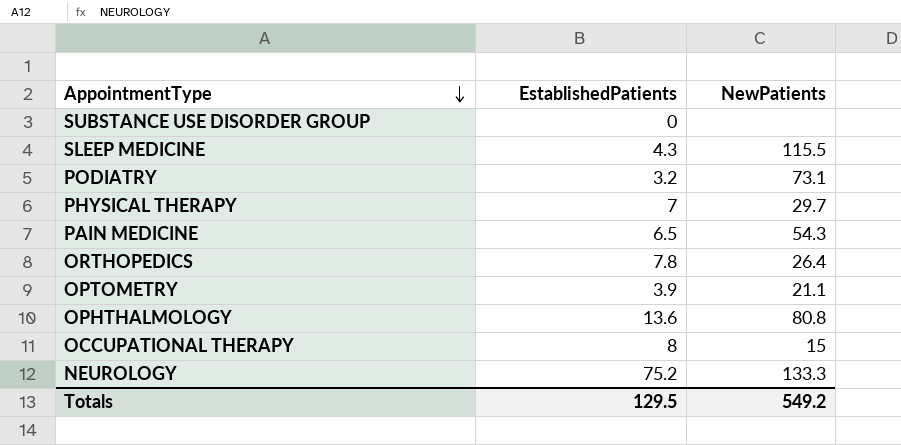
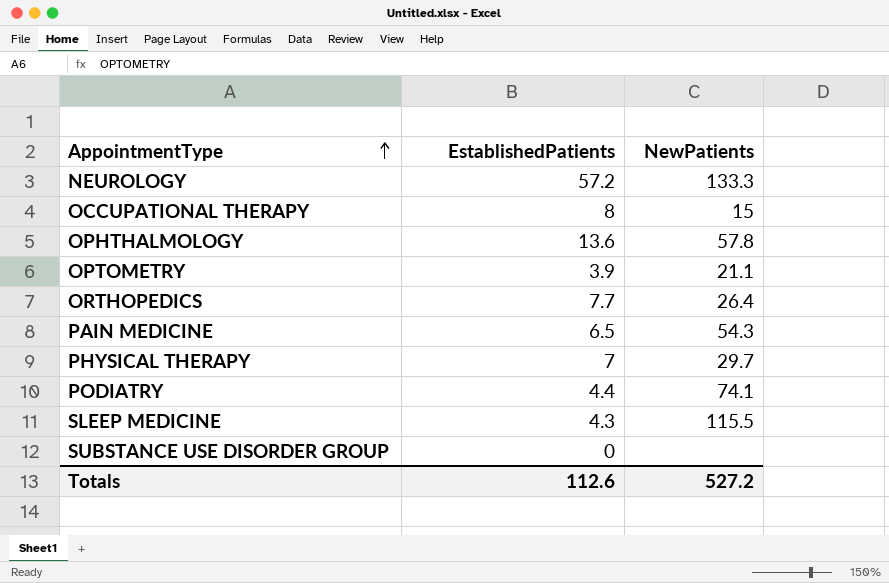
row order: AppointmentType descending -> AppointmentType ascending
NEUROLOGY | EstablishedPatients: 75.2 -> 57.2
OPHTHALMOLOGY | NewPatients: 80.8 -> 57.8
ORTHOPEDICS | EstablishedPatients: 7.8 -> 7.7
PODIATRY | EstablishedPatients: 3.2 -> 4.4
PODIATRY | NewPatients: 73.1 -> 74.1
Totals | EstablishedPatients: 129.5 -> 112.6
Totals | NewPatients: 549.2 -> 527.2

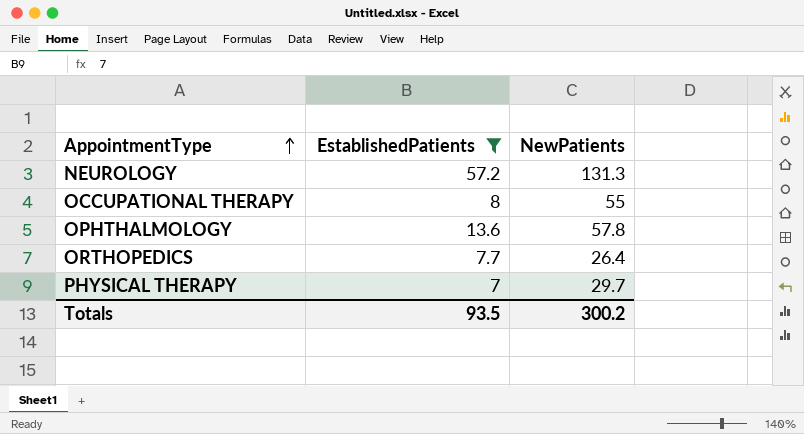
filter: none -> EstablishedPatients >= 7
NEUROLOGY | NewPatients: 133.3 -> 131.3
OCCUPATIONAL THERAPY | NewPatients: 15 -> 55
Totals | EstablishedPatients: 112.6 -> 93.5
Totals | NewPatients: 527.2 -> 300.2

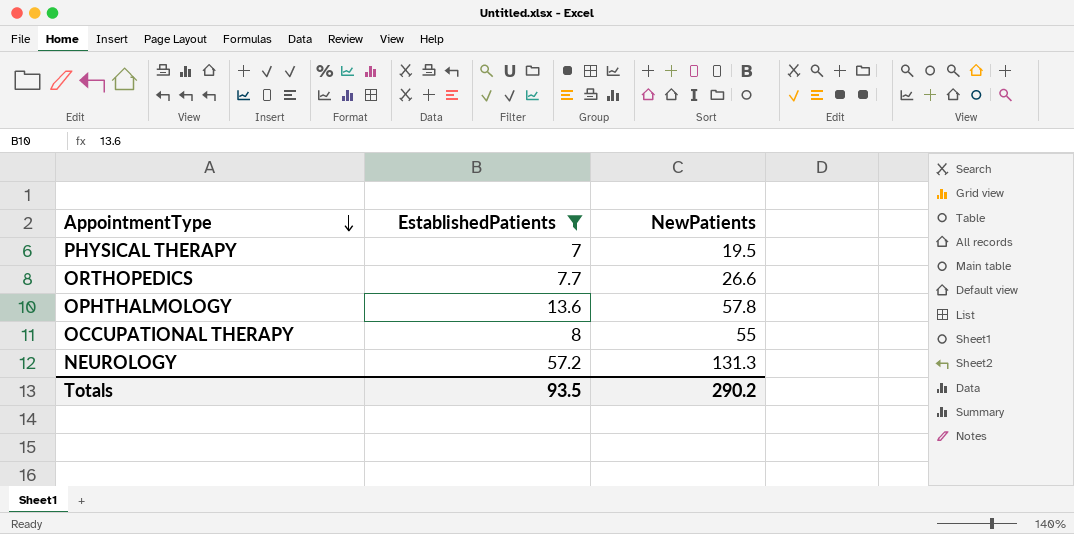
row order: AppointmentType ascending -> AppointmentType descending
PHYSICAL THERAPY | NewPatients: 29.7 -> 19.5
ORTHOPEDICS | NewPatients: 26.4 -> 26.6
Totals | NewPatients: 300.2 -> 290.2

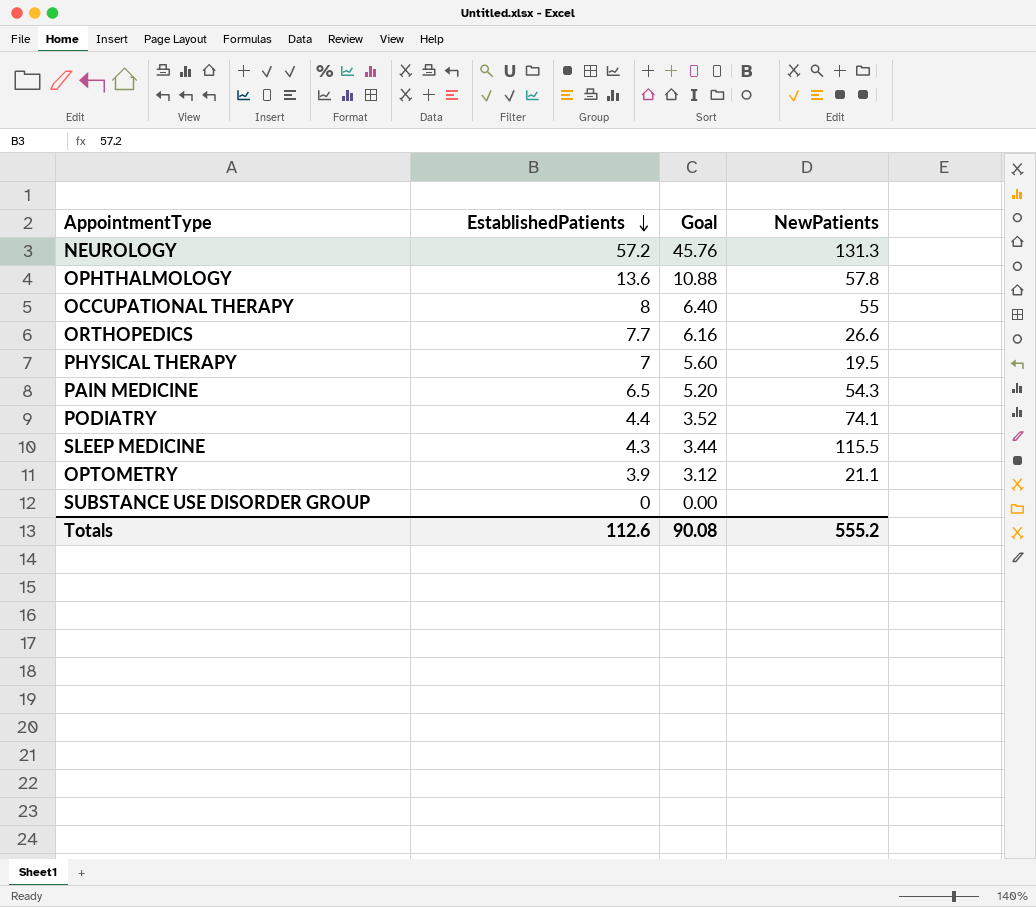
filter: EstablishedPatients >= 7 -> none
row order: AppointmentType descending -> EstablishedPatients descending
column Goal | formula: none -> [EstablishedPatients] * 0.8
Totals | EstablishedPatients: 93.5 -> 112.6
Totals | NewPatients: 290.2 -> 555.2

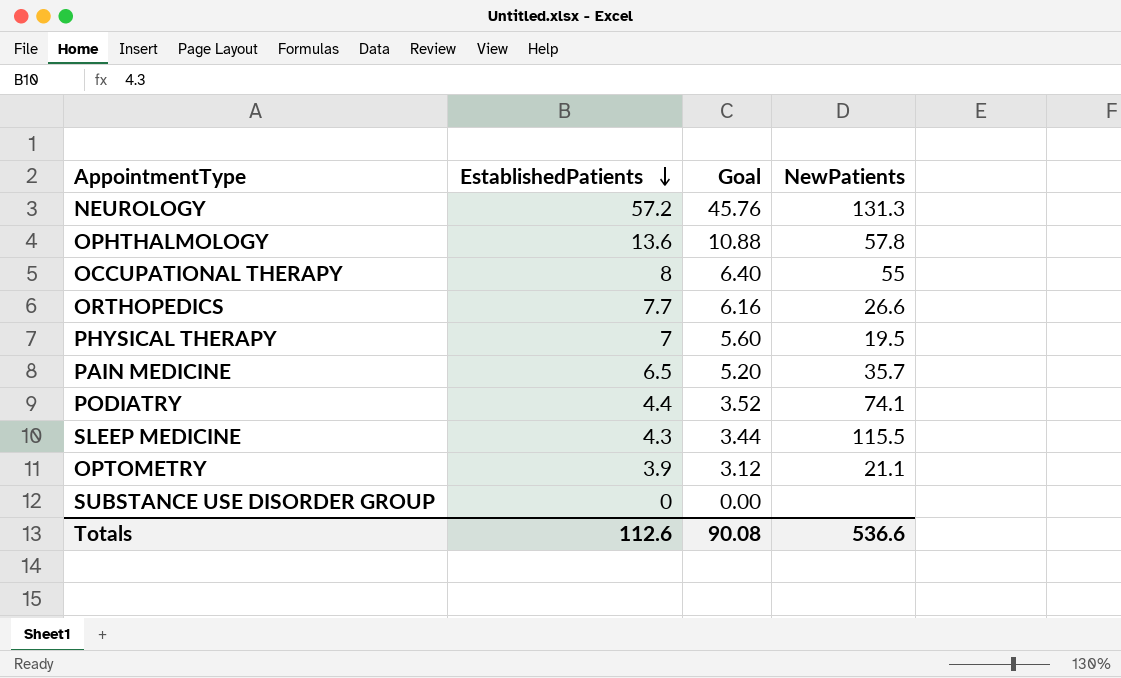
PAIN MEDICINE | NewPatients: 54.3 -> 35.7
Totals | NewPatients: 555.2 -> 536.6

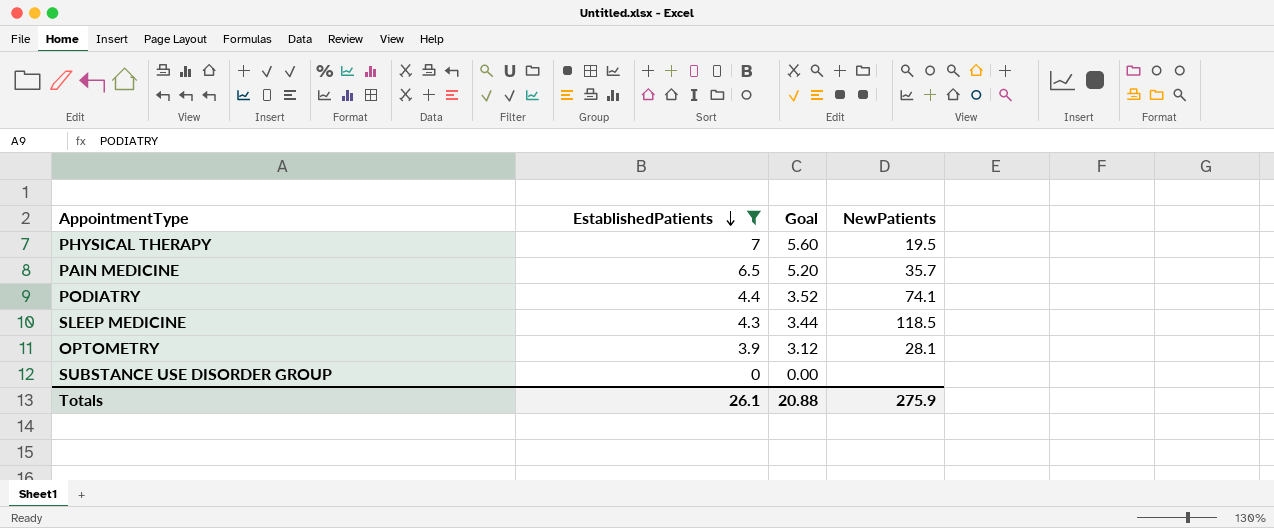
filter: none -> EstablishedPatients <= 7
SLEEP MEDICINE | NewPatients: 115.5 -> 118.5
OPTOMETRY | NewPatients: 21.1 -> 28.1
Totals | EstablishedPatients: 112.6 -> 26.1
Totals | Goal: 90.08 -> 20.88
Totals | NewPatients: 536.6 -> 275.9

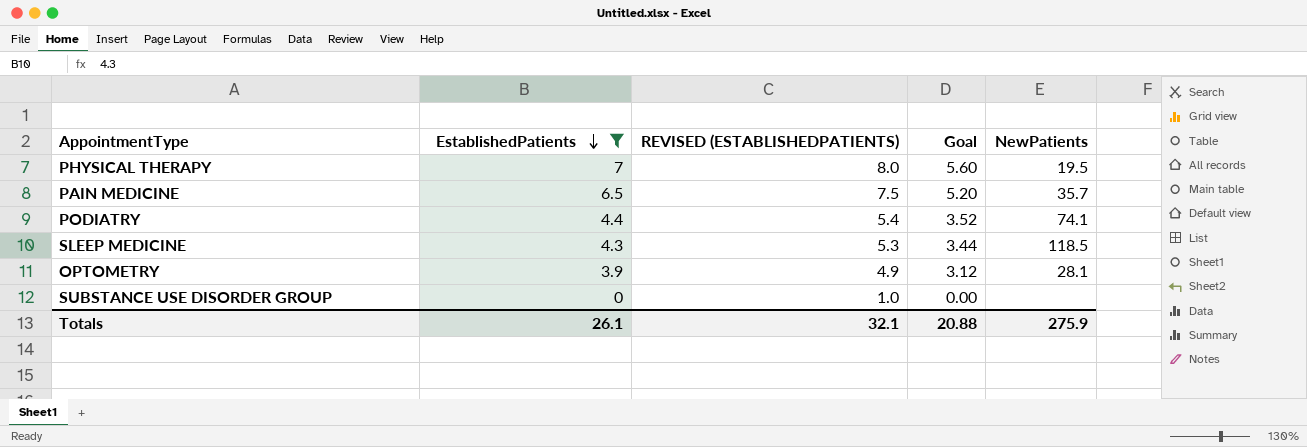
column REVISED (ESTABLISHEDPATIENTS) | formula: none -> [EstablishedPatients] + 1

